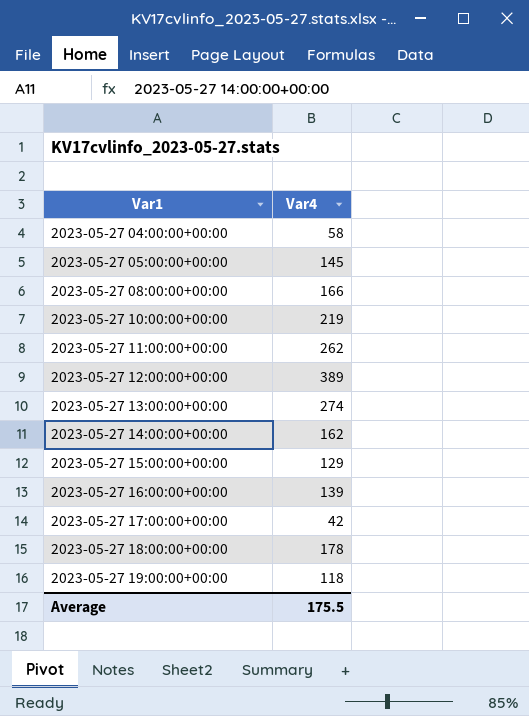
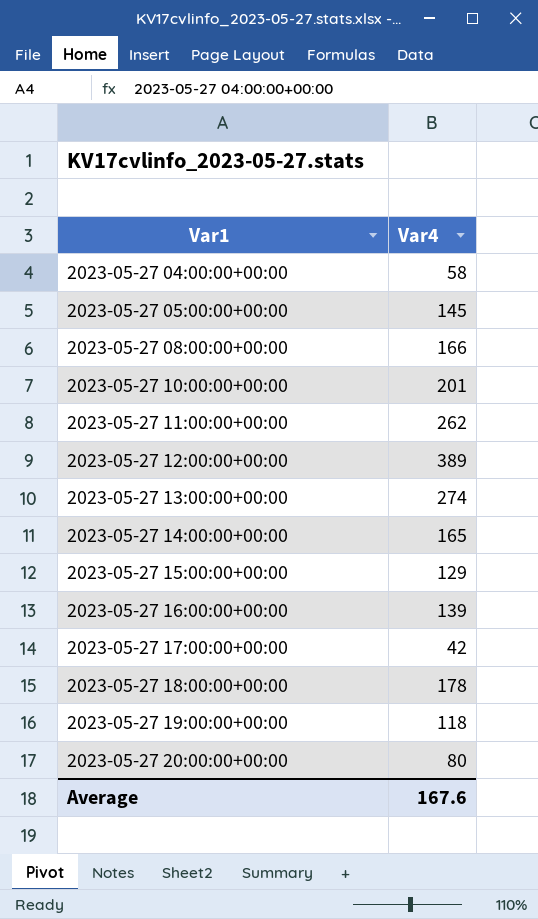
2023-05-27 10:00:00+00:00 | Var4: 219 -> 201
2023-05-27 14:00:00+00:00 | Var4: 162 -> 165
row 2023-05-27 20:00:00+00:00: none -> 80
Average | Var4: 175.5 -> 167.6

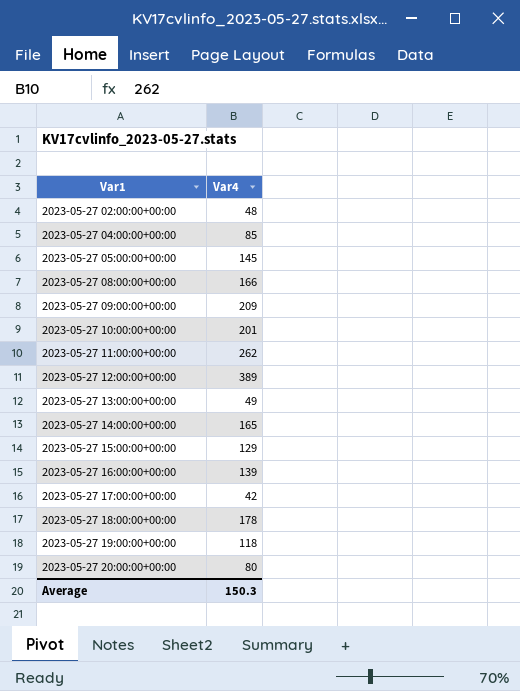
row 2023-05-27 02:00:00+00:00: none -> 48
2023-05-27 04:00:00+00:00 | Var4: 58 -> 85
row 2023-05-27 09:00:00+00:00: none -> 209
2023-05-27 13:00:00+00:00 | Var4: 274 -> 49
Average | Var4: 167.6 -> 150.3

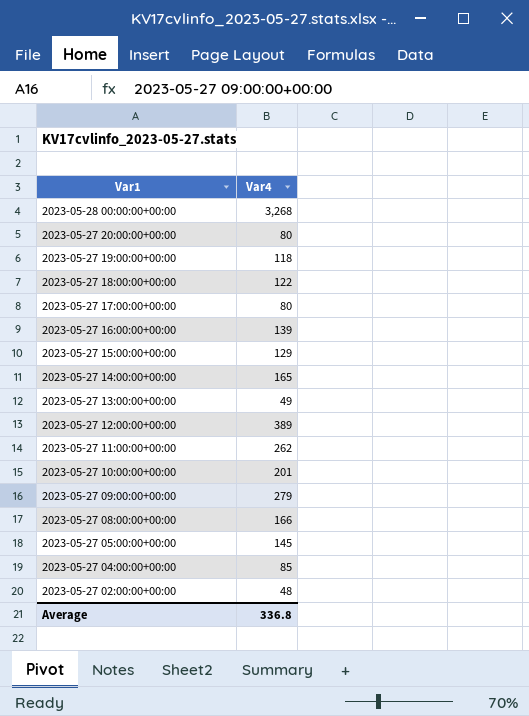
row order: Var1 ascending -> Var1 descending
row 2023-05-28 00:00:00+00:00: none -> 3,268
2023-05-27 18:00:00+00:00 | Var4: 178 -> 122
2023-05-27 17:00:00+00:00 | Var4: 42 -> 80
2023-05-27 09:00:00+00:00 | Var4: 209 -> 279
Average | Var4: 150.3 -> 336.8

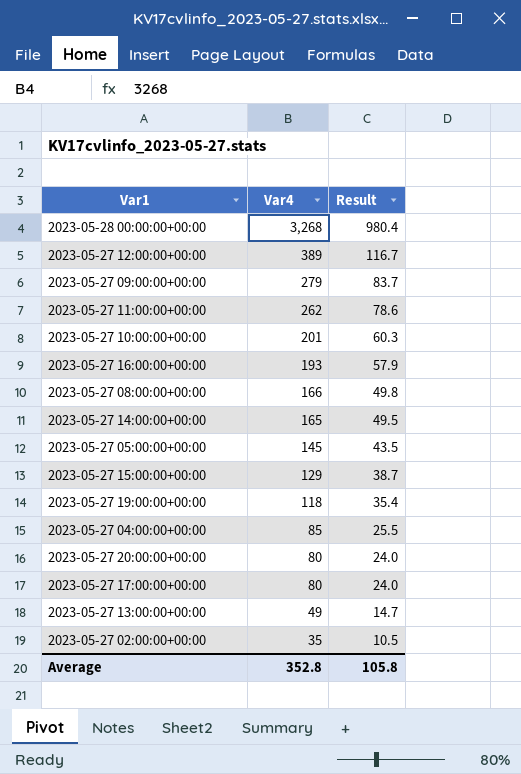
row order: Var1 descending -> Var4 descending
column Result | formula: none -> [Var4] * 0.3
row 2023-05-27 18:00:00+00:00: 122 -> none
2023-05-27 16:00:00+00:00 | Var4: 139 -> 193
2023-05-27 02:00:00+00:00 | Var4: 48 -> 35
Average | Var4: 336.8 -> 352.8

